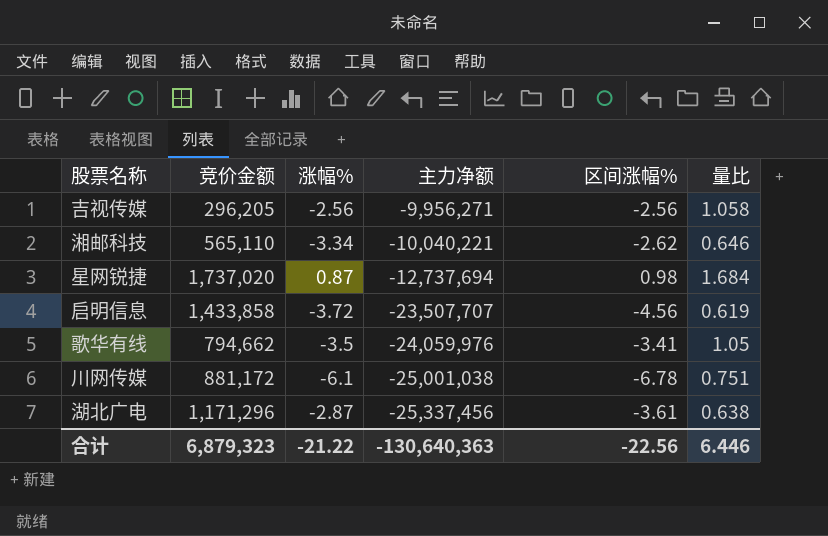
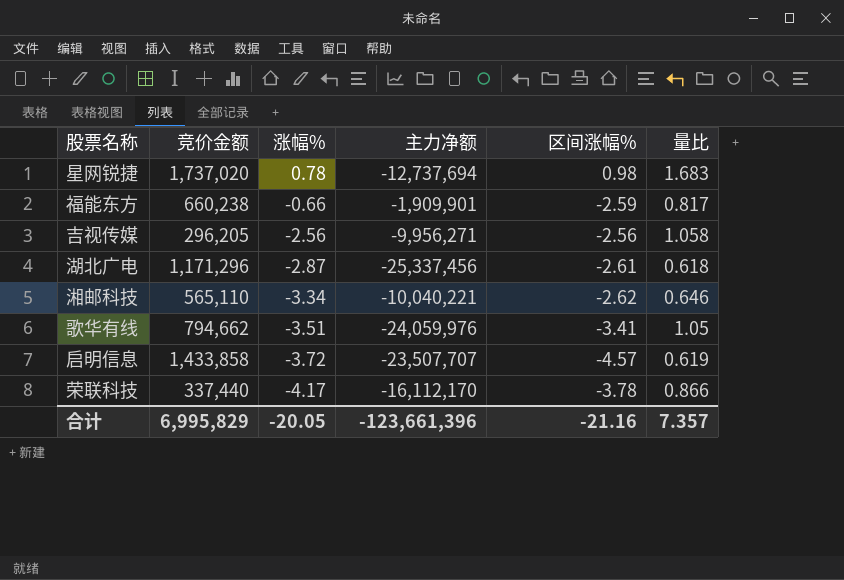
row order: 主力净额 descending -> 涨幅% descending
row 川网传媒: 881,172 | -6.1 | -25,001,038 | -6.78 | 0.751 -> none
星网锐捷 | 涨幅%: 0.87 -> 0.78
星网锐捷 | 量比: 1.684 -> 1.683
row 福能东方: none -> 660,238 | -0.66 | -1,909,901 | -2.59 | 0.817
湖北广电 | 区间涨幅%: -3.61 -> -2.61
湖北广电 | 量比: 0.638 -> 0.618
歌华有线 | 涨幅%: -3.5 -> -3.51
启明信息 | 区间涨幅%: -4.56 -> -4.57
row 荣联科技: none -> 337,440 | -4.17 | -16,112,170 | -3.78 | 0.866
合计 | 竞价金额: 6,879,323 -> 6,995,829
合计 | 涨幅%: -21.22 -> -20.05
合计 | 主力净额: -130,640,363 -> -123,661,396
合计 | 区间涨幅%: -22.56 -> -21.16
合计 | 量比: 6.446 -> 7.357

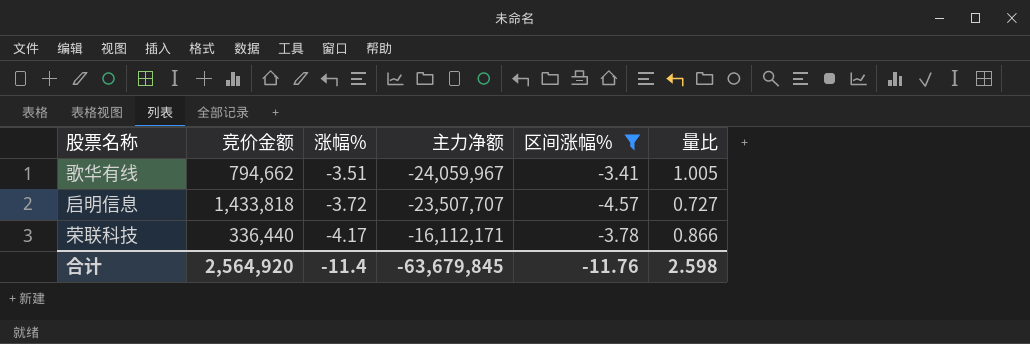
filter: none -> 区间涨幅% <= -3.41
歌华有线 | 主力净额: -24,059,976 -> -24,059,967
歌华有线 | 量比: 1.05 -> 1.005
启明信息 | 竞价金额: 1,433,858 -> 1,433,818
启明信息 | 量比: 0.619 -> 0.727
荣联科技 | 竞价金额: 337,440 -> 336,440
荣联科技 | 主力净额: -16,112,170 -> -16,112,171
合计 | 竞价金额: 6,995,829 -> 2,564,920
合计 | 涨幅%: -20.05 -> -11.4
合计 | 主力净额: -123,661,396 -> -63,679,845
合计 | 区间涨幅%: -21.16 -> -11.76
合计 | 量比: 7.357 -> 2.598

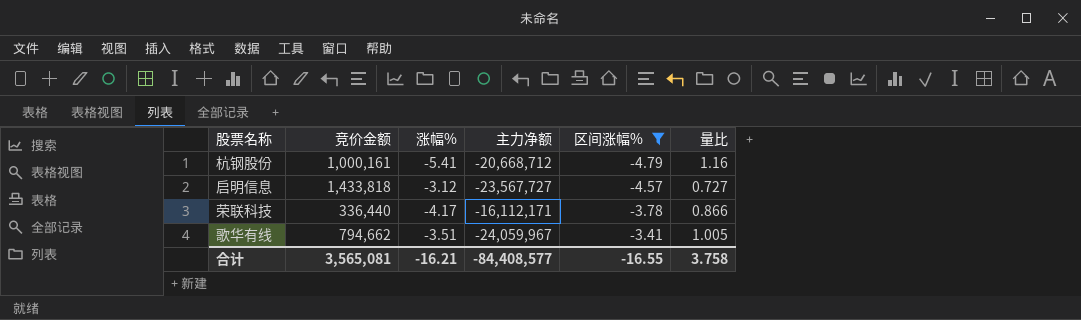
row order: 涨幅% descending -> 区间涨幅% ascending
row 杭钢股份: none -> 1,000,161 | -5.41 | -20,668,712 | -4.79 | 1.16
启明信息 | 涨幅%: -3.72 -> -3.12
启明信息 | 主力净额: -23,507,707 -> -23,567,727
合计 | 竞价金额: 2,564,920 -> 3,565,081
合计 | 涨幅%: -11.4 -> -16.21
合计 | 主力净额: -63,679,845 -> -84,408,577
合计 | 区间涨幅%: -11.76 -> -16.55
合计 | 量比: 2.598 -> 3.758

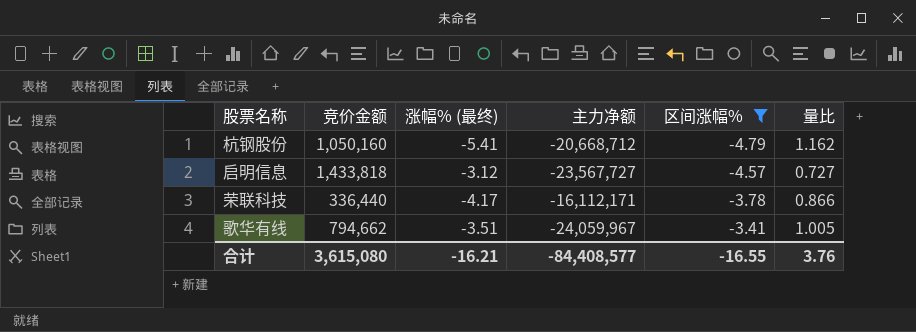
column name: 涨幅% -> 涨幅% (最终)
杭钢股份 | 竞价金额: 1,000,161 -> 1,050,160
杭钢股份 | 量比: 1.16 -> 1.162
合计 | 竞价金额: 3,565,081 -> 3,615,080
合计 | 量比: 3.758 -> 3.76

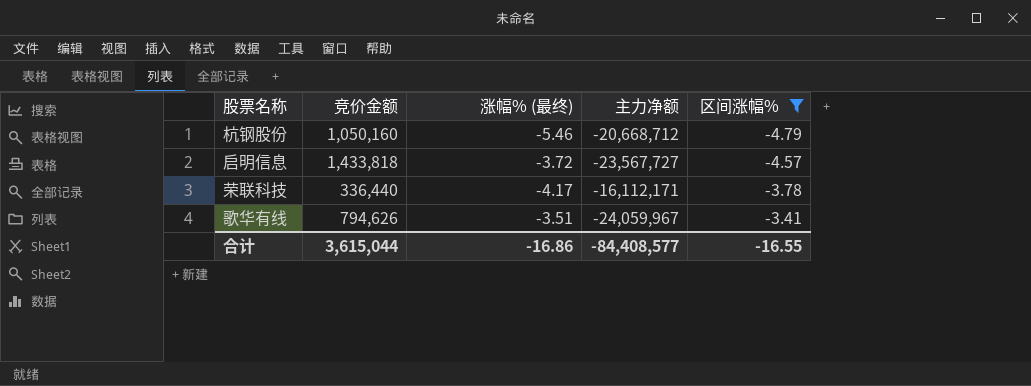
column 量比 | position: 6 -> none
杭钢股份 | 涨幅% (最终): -5.41 -> -5.46
启明信息 | 涨幅% (最终): -3.12 -> -3.72
歌华有线 | 竞价金额: 794,662 -> 794,626
合计 | 竞价金额: 3,615,080 -> 3,615,044
合计 | 涨幅% (最终): -16.21 -> -16.86

